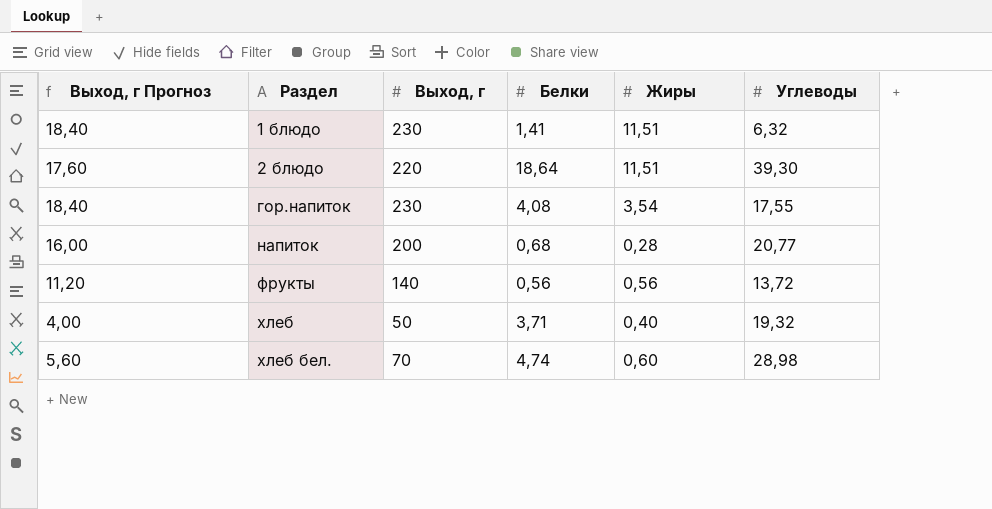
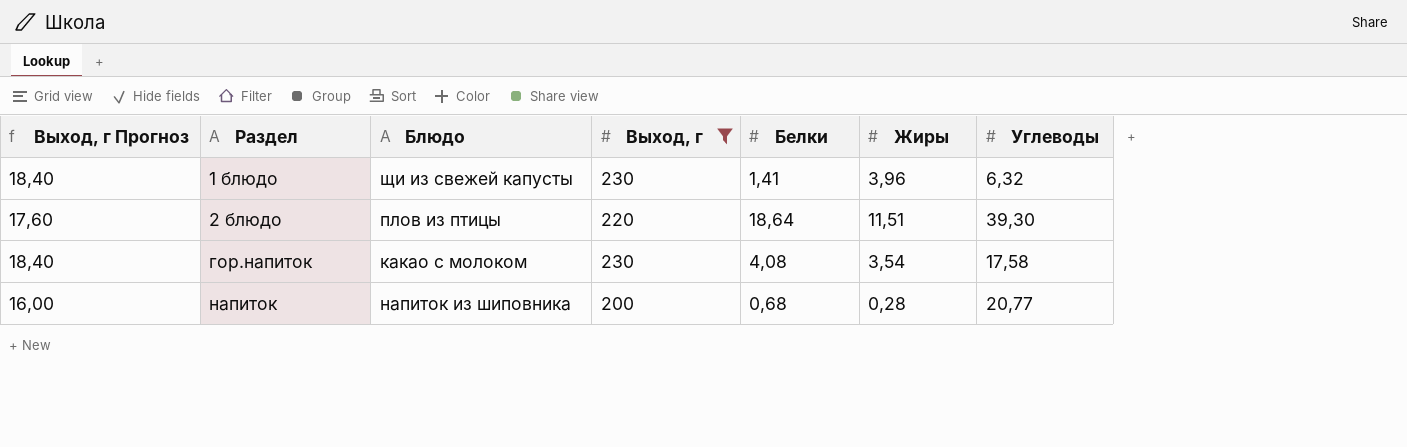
filter: none -> Выход, г >= 200
column Блюдо | position: none -> 3
1 блюдо | Жиры: 11,51 -> 3,96
гор.напиток | Углеводы: 17,55 -> 17,58

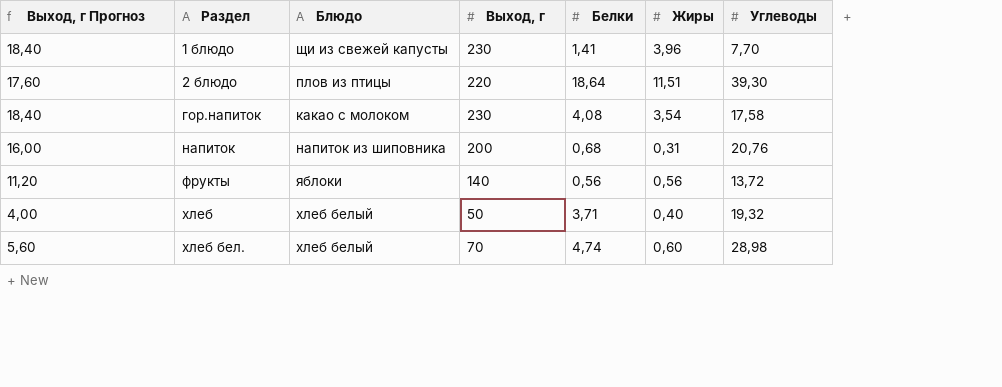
filter: Выход, г >= 200 -> none
1 блюдо | Углеводы: 6,32 -> 7,70
напиток | Жиры: 0,28 -> 0,31
напиток | Углеводы: 20,77 -> 20,76

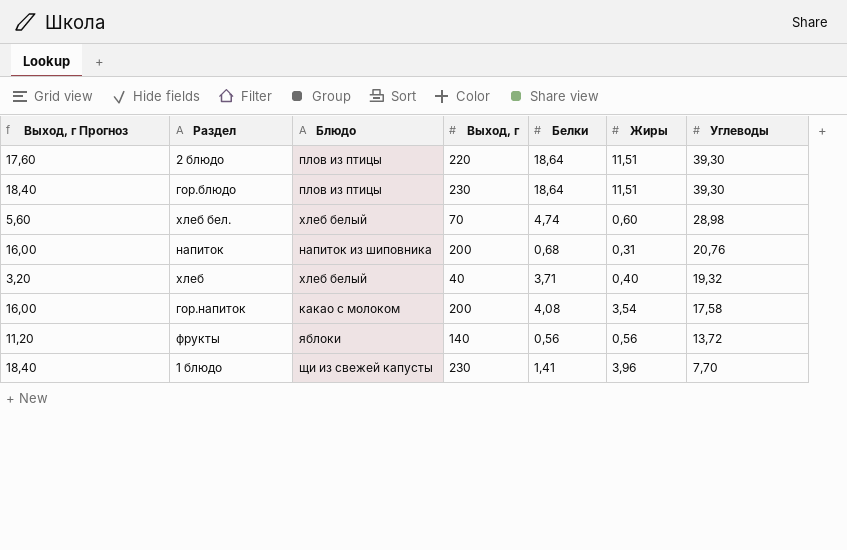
row order: Раздел ascending -> Углеводы descending
row гор.блюдо: none -> 18,40 | плов из птицы | 230 | 18,64 | 11,51 | 39,30
хлеб | Выход, г Прогноз: 4,00 -> 3,20
хлеб | Выход, г: 50 -> 40
гор.напиток | Выход, г Прогноз: 18,40 -> 16,00
гор.напиток | Выход, г: 230 -> 200

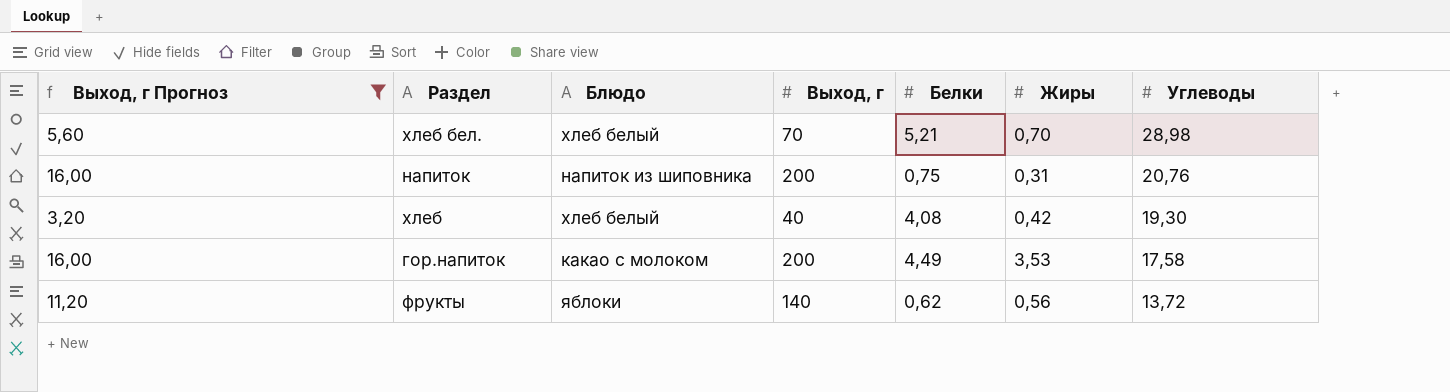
filter: none -> Выход, г Прогноз <= 16,00
хлеб бел. | Белки: 4,74 -> 5,21
хлеб бел. | Жиры: 0,60 -> 0,70
напиток | Белки: 0,68 -> 0,75
хлеб | Белки: 3,71 -> 4,08
хлеб | Жиры: 0,40 -> 0,42
хлеб | Углеводы: 19,32 -> 19,30
гор.напиток | Белки: 4,08 -> 4,49
гор.напиток | Жиры: 3,54 -> 3,53
фрукты | Белки: 0,56 -> 0,62

